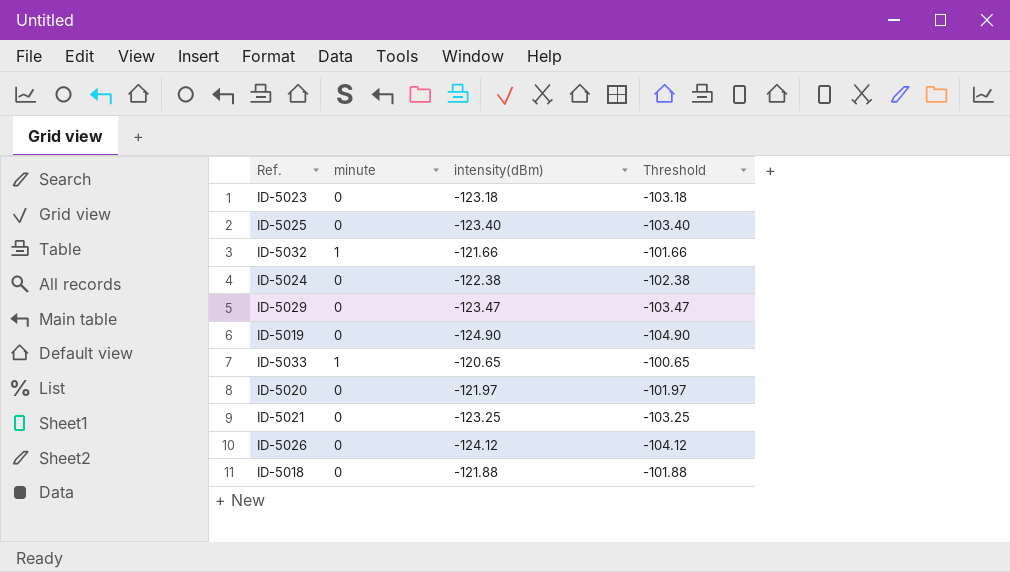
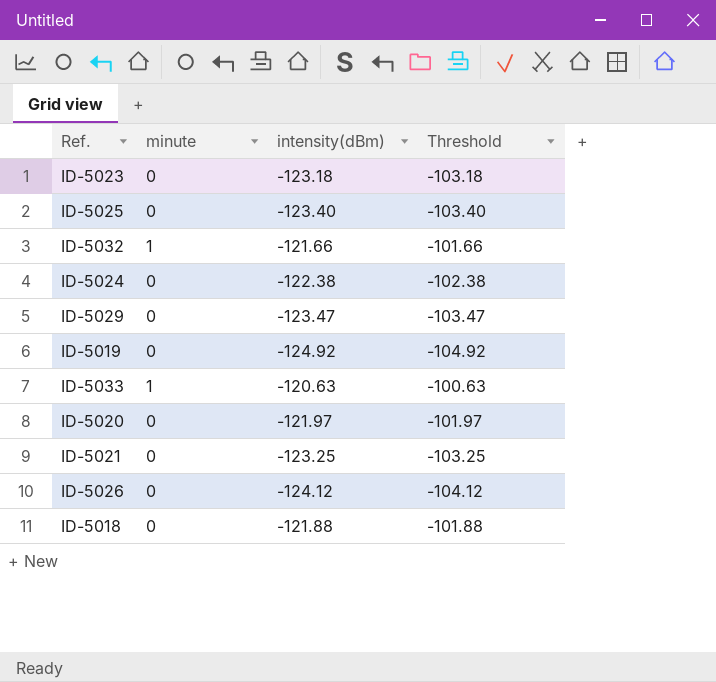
ID-5019 | intensity(dBm): -124.90 -> -124.92
ID-5019 | Threshold: -104.90 -> -104.92
ID-5033 | intensity(dBm): -120.65 -> -120.63
ID-5033 | Threshold: -100.65 -> -100.63

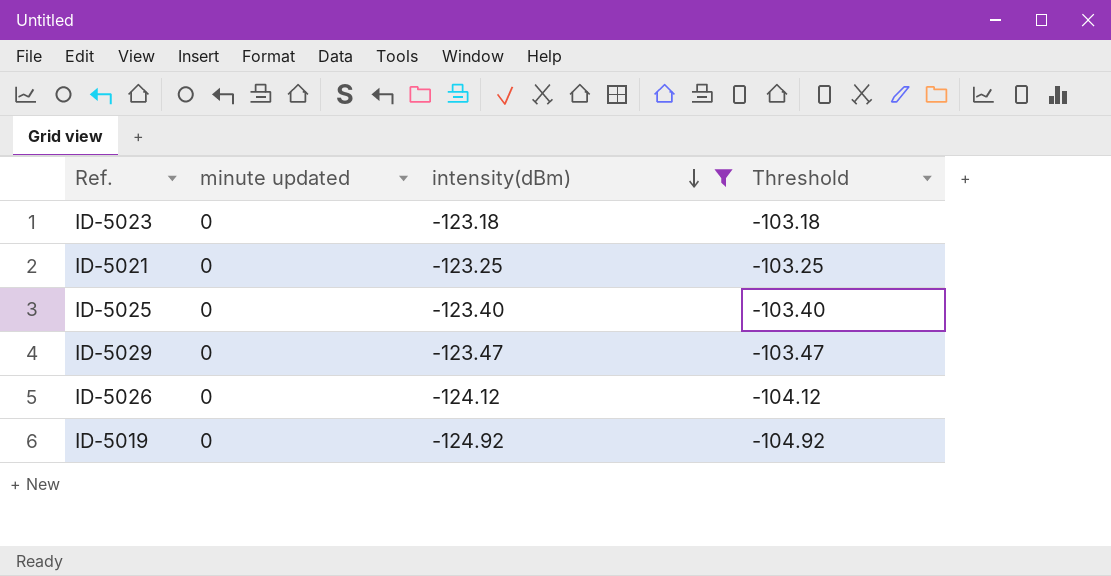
filter: none -> intensity(dBm) <= -123.18
row order: none -> intensity(dBm) descending
column name: minute -> minute updated

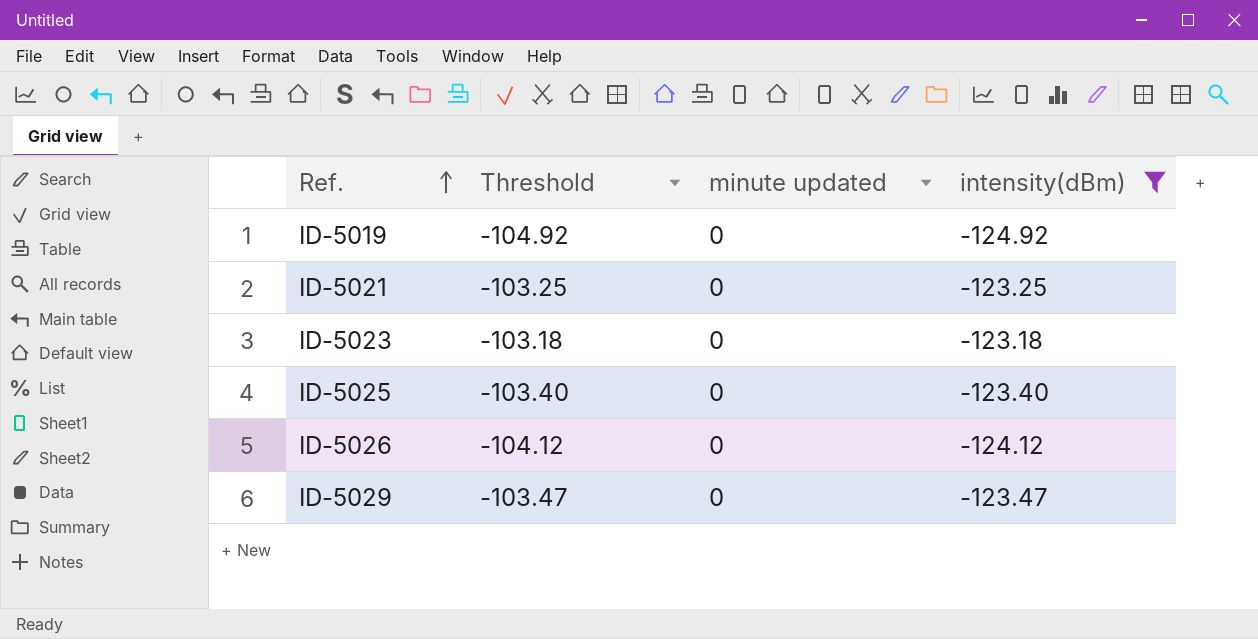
row order: intensity(dBm) descending -> Ref. ascending
column Threshold | position: 4 -> 2

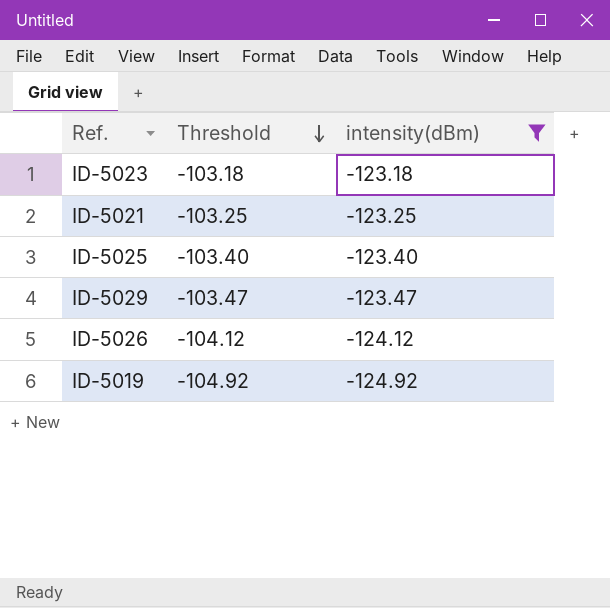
row order: Ref. ascending -> Threshold descending
column minute updated | position: 3 -> none

